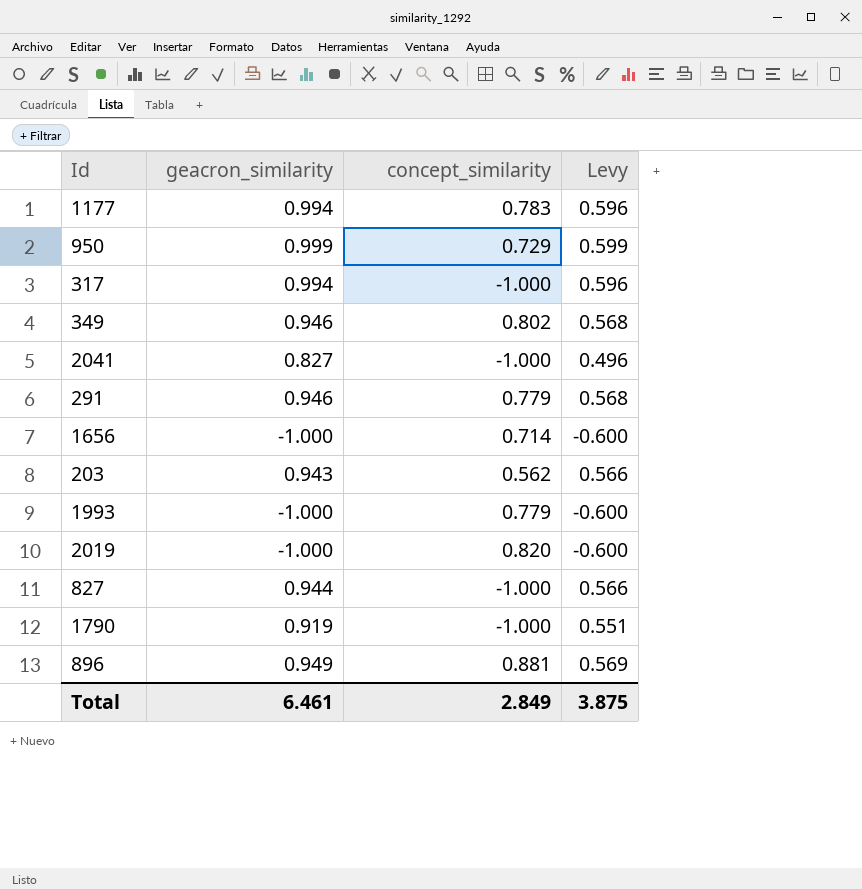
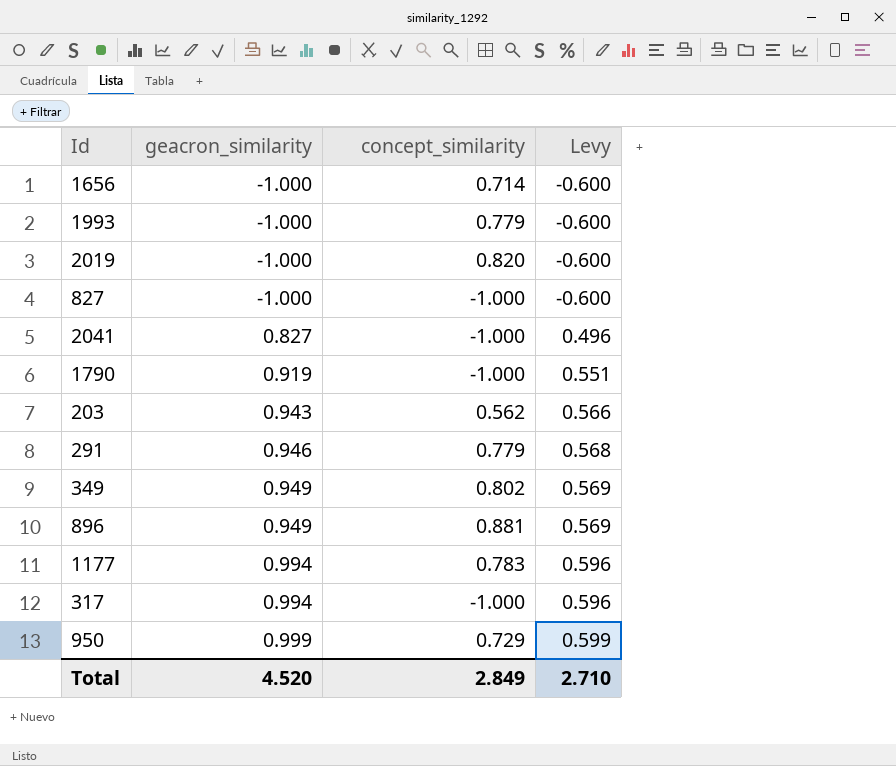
row order: none -> geacron_similarity ascending
827 | geacron_similarity: 0.944 -> -1.000
827 | Levy: 0.566 -> -0.600
349 | geacron_similarity: 0.946 -> 0.949
349 | Levy: 0.568 -> 0.569
Total | geacron_similarity: 6.461 -> 4.520
Total | Levy: 3.875 -> 2.710

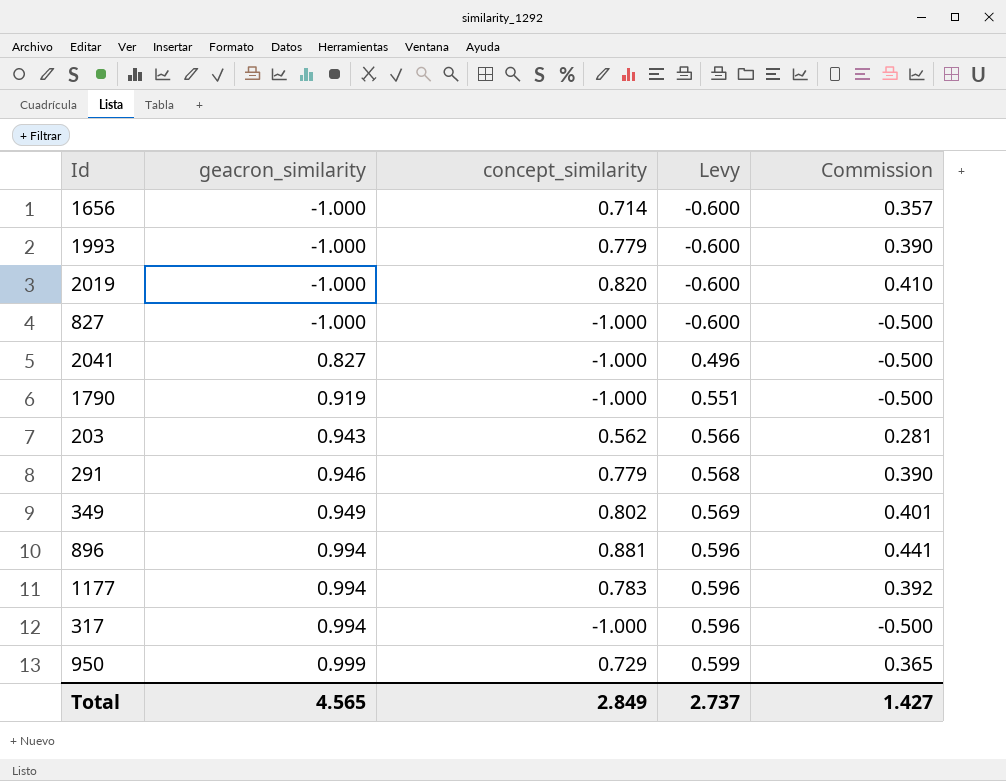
column Commission | formula: none -> [concept_similarity] * 0.5
896 | geacron_similarity: 0.949 -> 0.994
896 | Levy: 0.569 -> 0.596
Total | geacron_similarity: 4.520 -> 4.565
Total | Levy: 2.710 -> 2.737

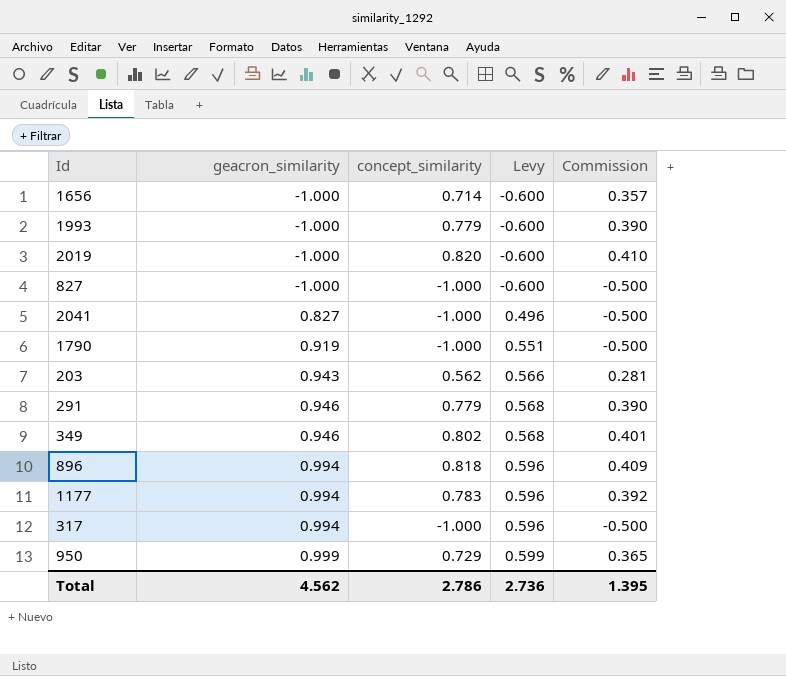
349 | geacron_similarity: 0.949 -> 0.946
349 | Levy: 0.569 -> 0.568
896 | concept_similarity: 0.881 -> 0.818
896 | Commission: 0.441 -> 0.409
Total | geacron_similarity: 4.565 -> 4.562
Total | concept_similarity: 2.849 -> 2.786
Total | Levy: 2.737 -> 2.736
Total | Commission: 1.427 -> 1.395

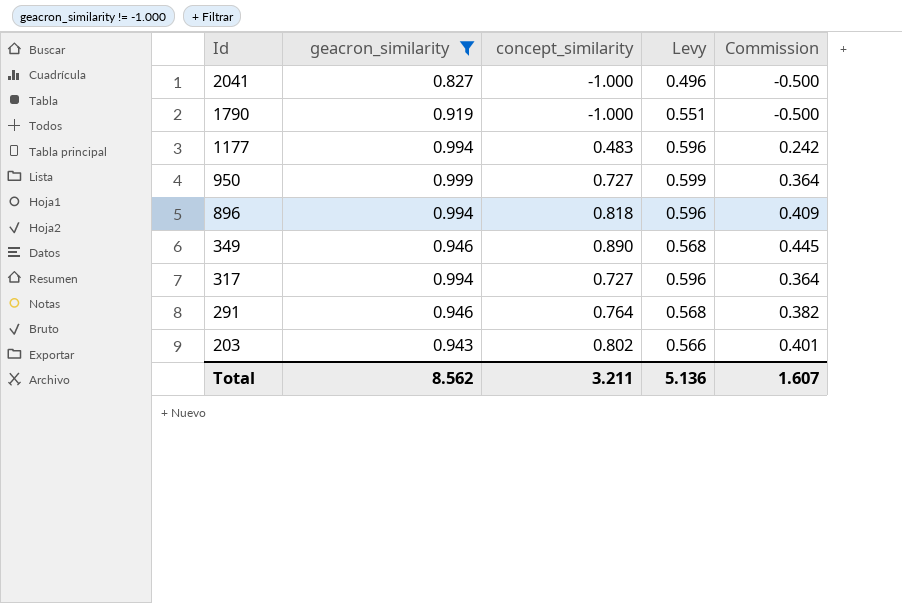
filter: none -> geacron_similarity != -1.000
row order: geacron_similarity ascending -> Id descending
1177 | concept_similarity: 0.783 -> 0.483
1177 | Commission: 0.392 -> 0.242
950 | concept_similarity: 0.729 -> 0.727
950 | Commission: 0.365 -> 0.364
349 | concept_similarity: 0.802 -> 0.890
349 | Commission: 0.401 -> 0.445
317 | concept_similarity: -1.000 -> 0.727
317 | Commission: -0.500 -> 0.364
291 | concept_similarity: 0.779 -> 0.764
291 | Commission: 0.390 -> 0.382
203 | concept_similarity: 0.562 -> 0.802
203 | Commission: 0.281 -> 0.401
Total | geacron_similarity: 4.562 -> 8.562
Total | concept_similarity: 2.786 -> 3.211
Total | Levy: 2.736 -> 5.136
Total | Commission: 1.395 -> 1.607

